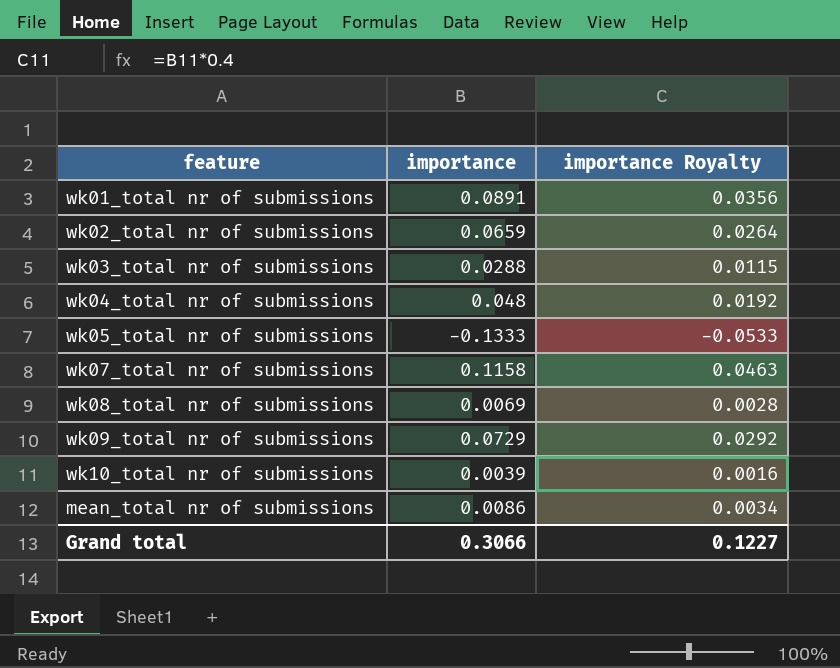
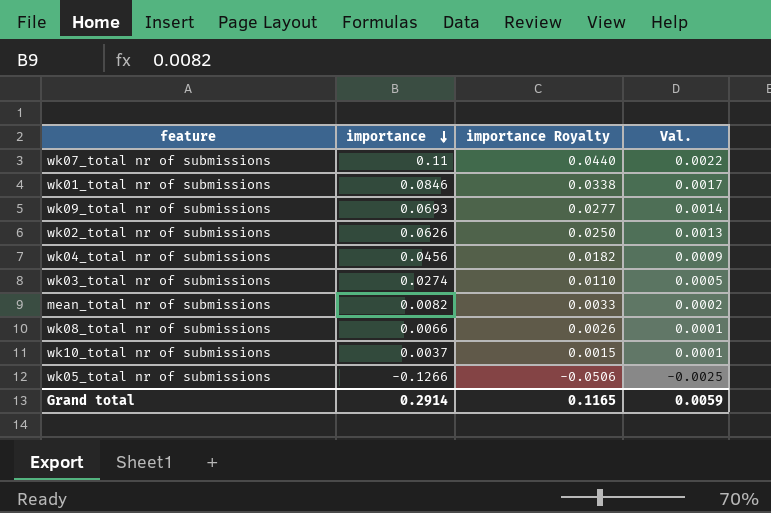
row order: none -> importance descending
column Val. | formula: none -> [importance] * 0.02
wk07_total nr of submissions | importance: 0.1158 -> 0.11
wk07_total nr of submissions | importance Royalty: 0.0463 -> 0.0440
wk01_total nr of submissions | importance: 0.0891 -> 0.0846
wk01_total nr of submissions | importance Royalty: 0.0356 -> 0.0338
wk09_total nr of submissions | importance: 0.0729 -> 0.0693
wk09_total nr of submissions | importance Royalty: 0.0292 -> 0.0277
wk02_total nr of submissions | importance: 0.0659 -> 0.0626
wk02_total nr of submissions | importance Royalty: 0.0264 -> 0.0250
wk04_total nr of submissions | importance: 0.048 -> 0.0456
wk04_total nr of submissions | importance Royalty: 0.0192 -> 0.0182
wk03_total nr of submissions | importance: 0.0288 -> 0.0274
wk03_total nr of submissions | importance Royalty: 0.0115 -> 0.0110
mean_total nr of submissions | importance: 0.0086 -> 0.0082
mean_total nr of submissions | importance Royalty: 0.0034 -> 0.0033
wk08_total nr of submissions | importance: 0.0069 -> 0.0066
wk08_total nr of submissions | importance Royalty: 0.0028 -> 0.0026
wk10_total nr of submissions | importance: 0.0039 -> 0.0037
wk10_total nr of submissions | importance Royalty: 0.0016 -> 0.0015
wk05_total nr of submissions | importance: -0.1333 -> -0.1266
wk05_total nr of submissions | importance Royalty: -0.0533 -> -0.0506
Grand total | importance: 0.3066 -> 0.2914
Grand total | importance Royalty: 0.1227 -> 0.1165

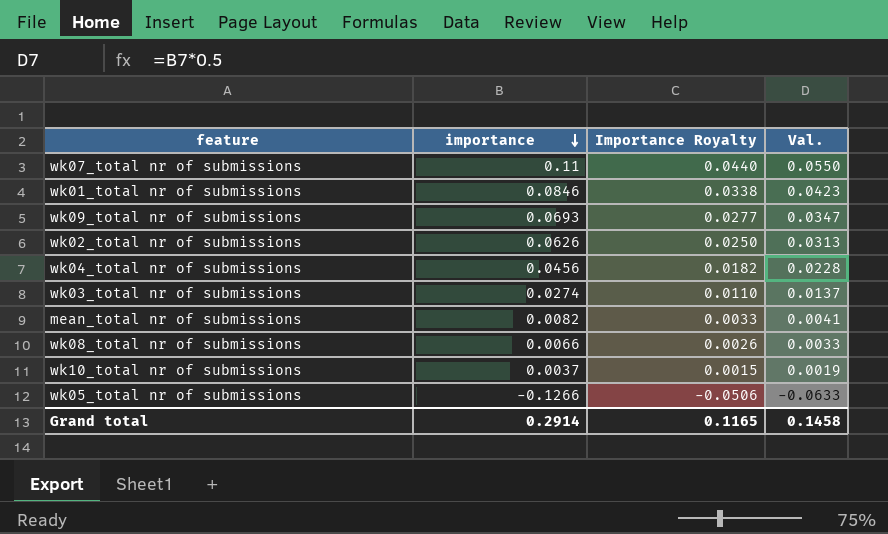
column name: importance Royalty -> Importance Royalty
column Val. | formula: [importance] * 0.02 -> [importance] * 0.5
Grand total | Val.: 0.0059 -> 0.1458

